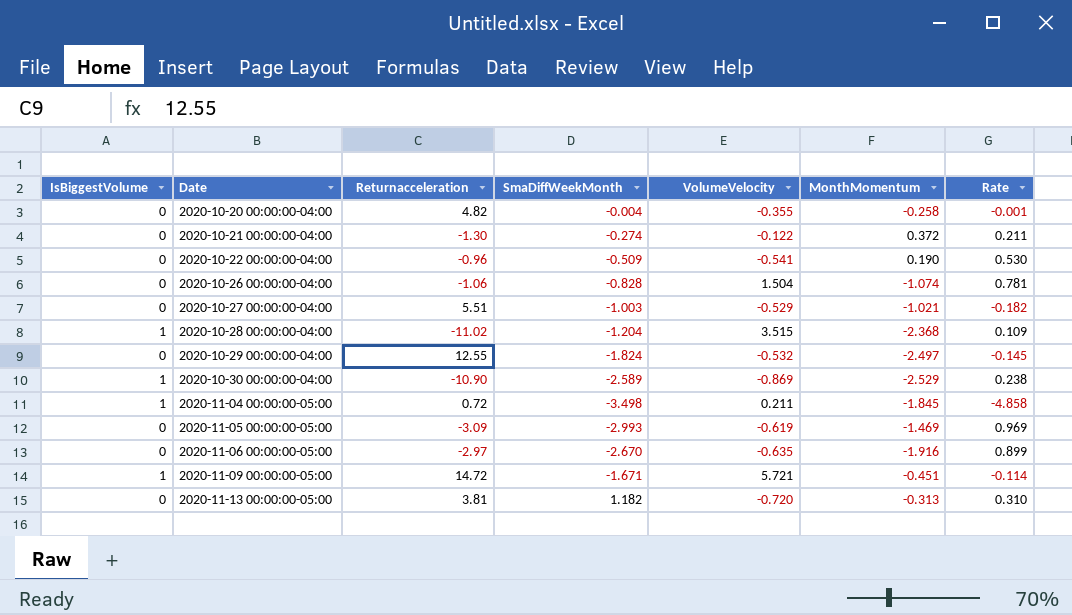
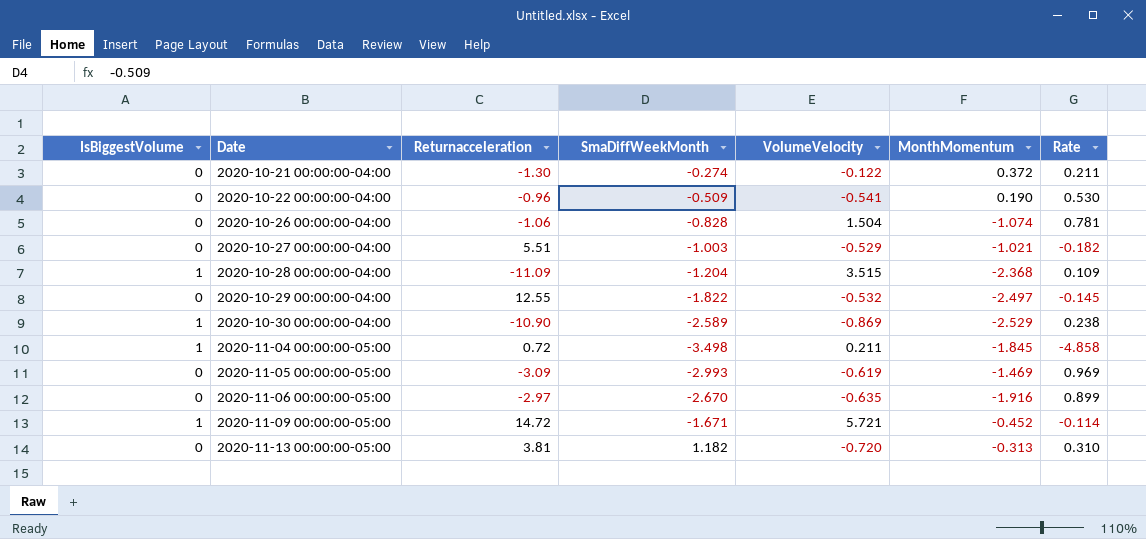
row 2020-10-20 00:00:00-04:00: 0 | 4.82 | -0.004 | -0.355 | -0.258 | -0.001 -> none
2020-10-28 00:00:00-04:00 | Returnacceleration: -11.02 -> -11.09
2020-10-29 00:00:00-04:00 | SmaDiffWeekMonth: -1.824 -> -1.822
2020-11-09 00:00:00-05:00 | MonthMomentum: -0.451 -> -0.452

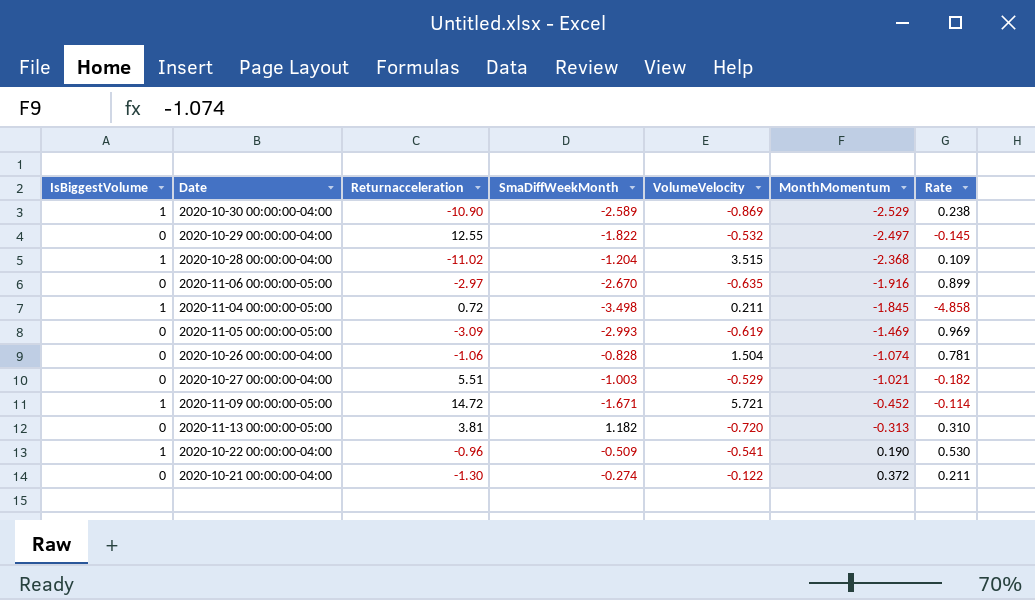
row order: Date ascending -> MonthMomentum ascending
2020-10-28 00:00:00-04:00 | Returnacceleration: -11.09 -> -11.02
2020-10-22 00:00:00-04:00 | IsBiggestVolume: 0 -> 1

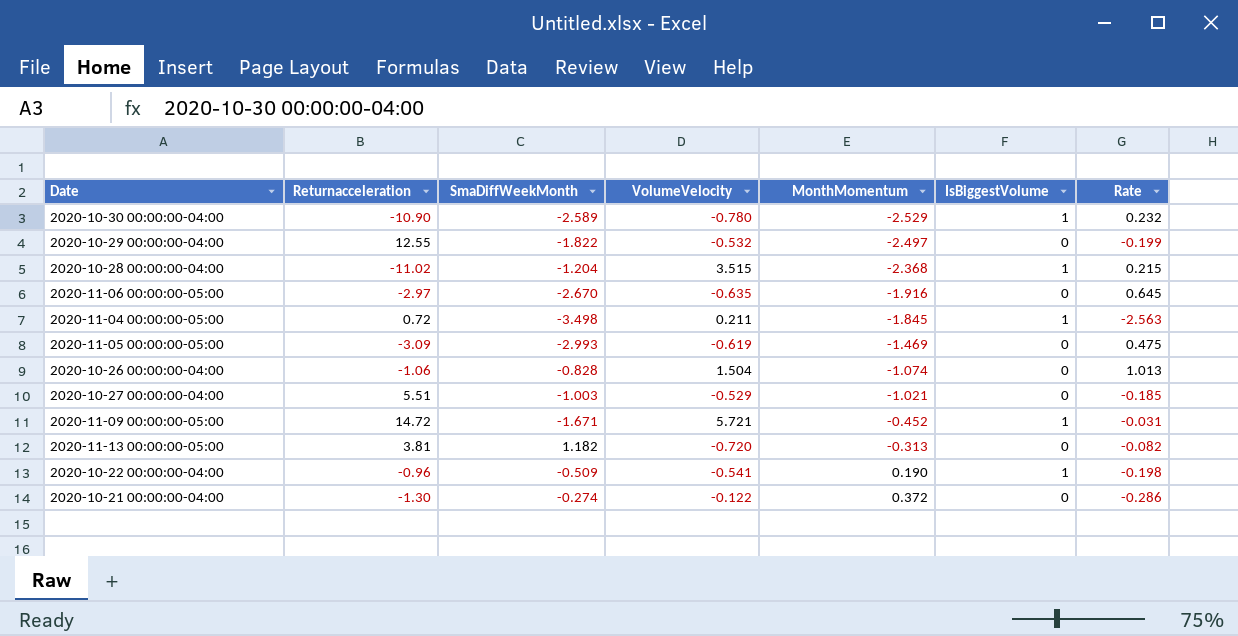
column IsBiggestVolume | position: 1 -> 6
column Rate | formula: [SmaDiffWeekMonth] / [Returnacceleration] -> [MonthMomentum] / [Returnacceleration]
2020-10-30 00:00:00-04:00 | VolumeVelocity: -0.869 -> -0.780

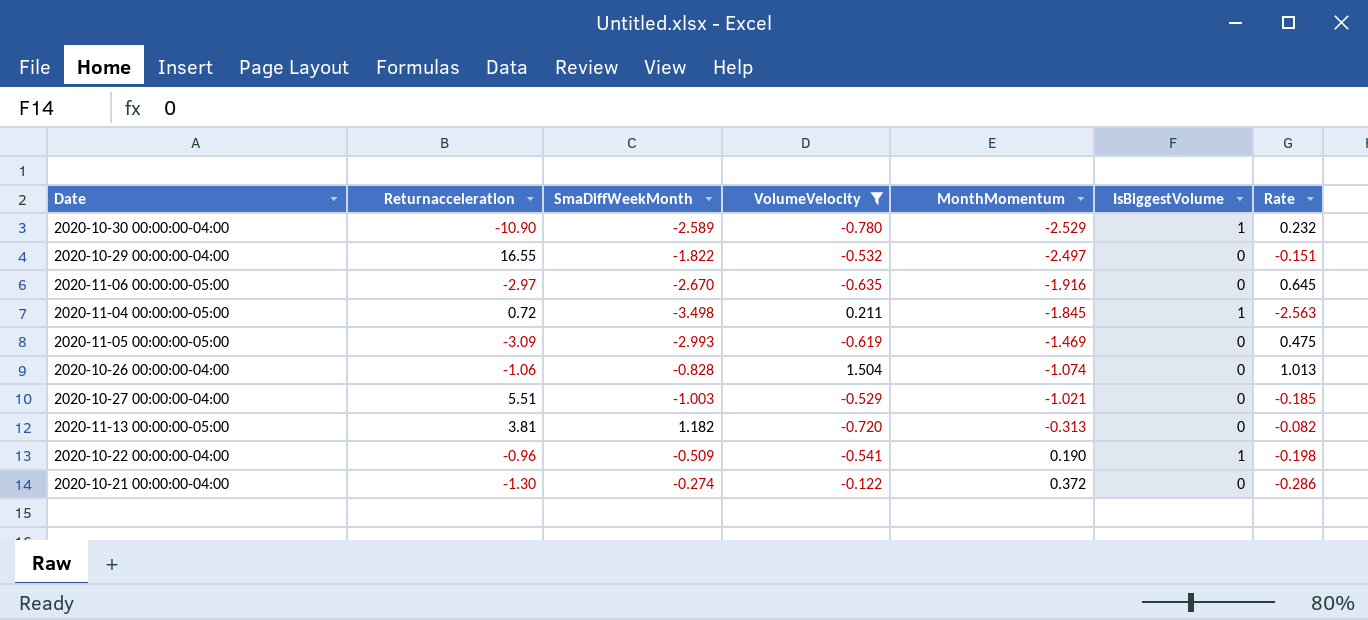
filter: none -> VolumeVelocity <= 1.504
2020-10-29 00:00:00-04:00 | Returnacceleration: 12.55 -> 16.55
2020-10-29 00:00:00-04:00 | Rate: -0.199 -> -0.151

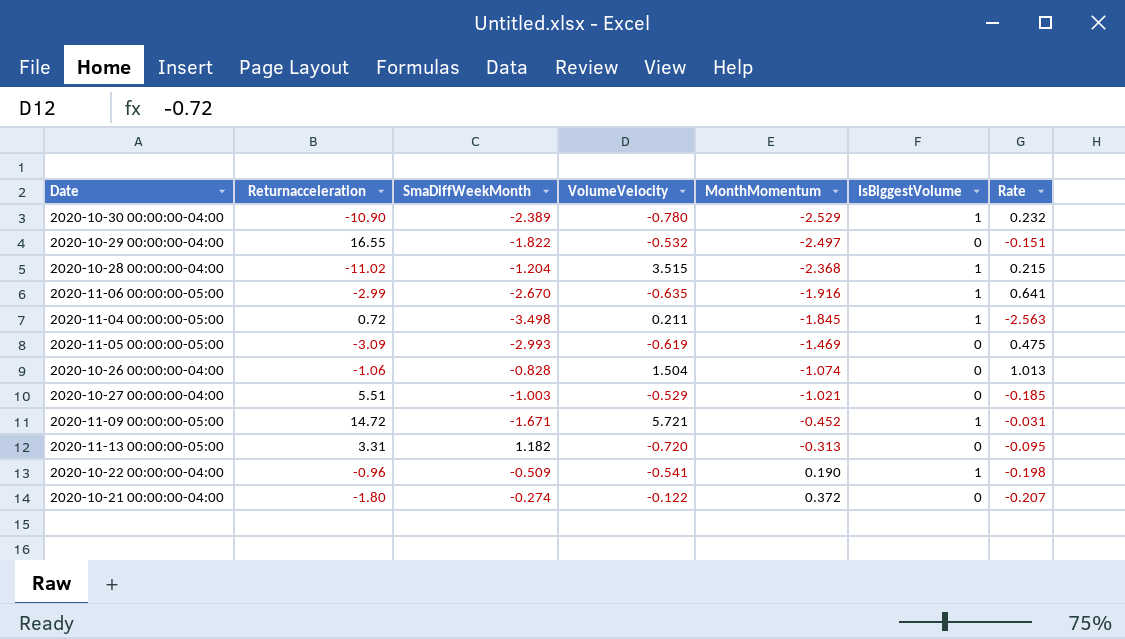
filter: VolumeVelocity <= 1.504 -> none
2020-10-30 00:00:00-04:00 | SmaDiffWeekMonth: -2.589 -> -2.389
2020-11-06 00:00:00-05:00 | Returnacceleration: -2.97 -> -2.99
2020-11-06 00:00:00-05:00 | IsBiggestVolume: 0 -> 1
2020-11-06 00:00:00-05:00 | Rate: 0.645 -> 0.641
2020-11-13 00:00:00-05:00 | Returnacceleration: 3.81 -> 3.31
2020-11-13 00:00:00-05:00 | Rate: -0.082 -> -0.095
2020-10-21 00:00:00-04:00 | Returnacceleration: -1.30 -> -1.80
2020-10-21 00:00:00-04:00 | Rate: -0.286 -> -0.207

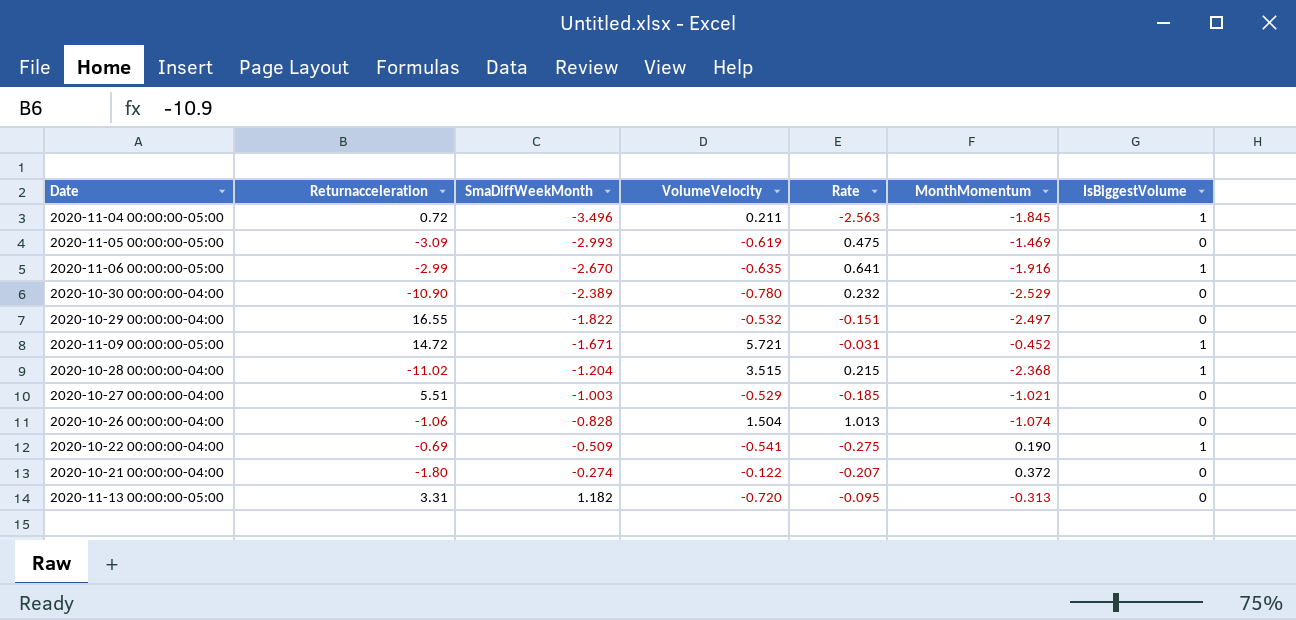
row order: MonthMomentum ascending -> SmaDiffWeekMonth ascending
column Rate | position: 7 -> 5
2020-11-04 00:00:00-05:00 | SmaDiffWeekMonth: -3.498 -> -3.496
2020-10-30 00:00:00-04:00 | IsBiggestVolume: 1 -> 0
2020-10-22 00:00:00-04:00 | Returnacceleration: -0.96 -> -0.69
2020-10-22 00:00:00-04:00 | Rate: -0.198 -> -0.275

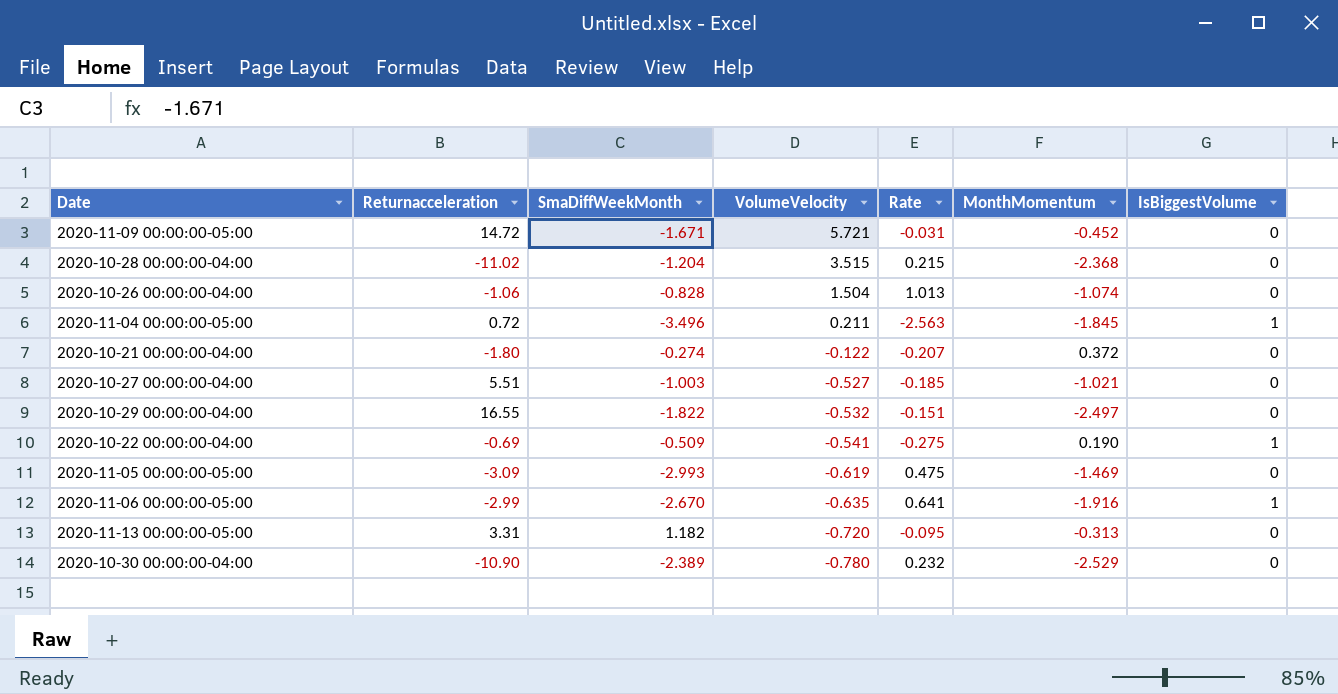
row order: SmaDiffWeekMonth ascending -> VolumeVelocity descending
2020-11-09 00:00:00-05:00 | IsBiggestVolume: 1 -> 0
2020-10-28 00:00:00-04:00 | IsBiggestVolume: 1 -> 0
2020-10-27 00:00:00-04:00 | VolumeVelocity: -0.529 -> -0.527

